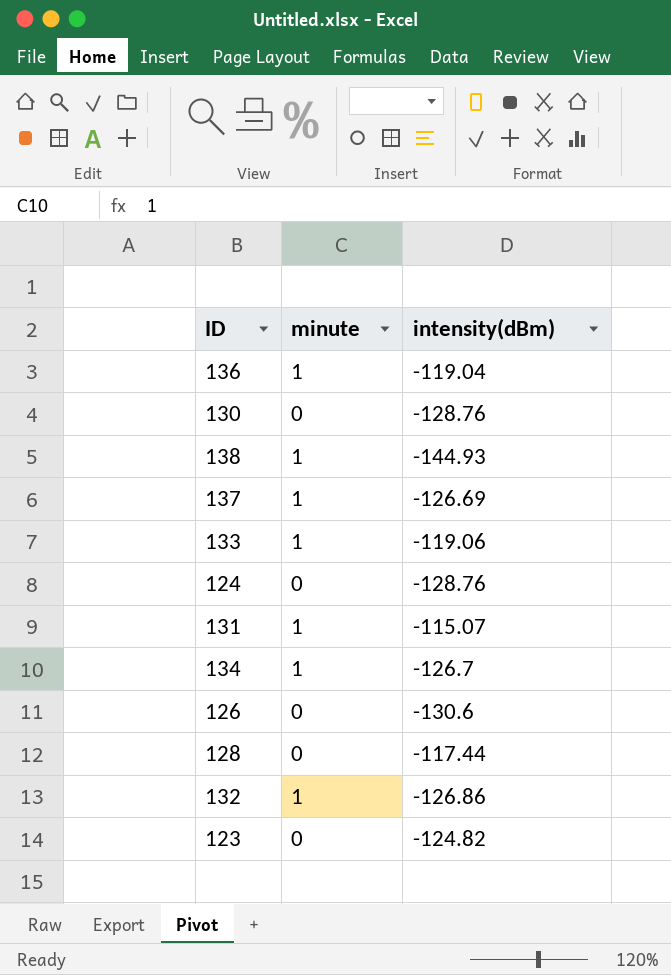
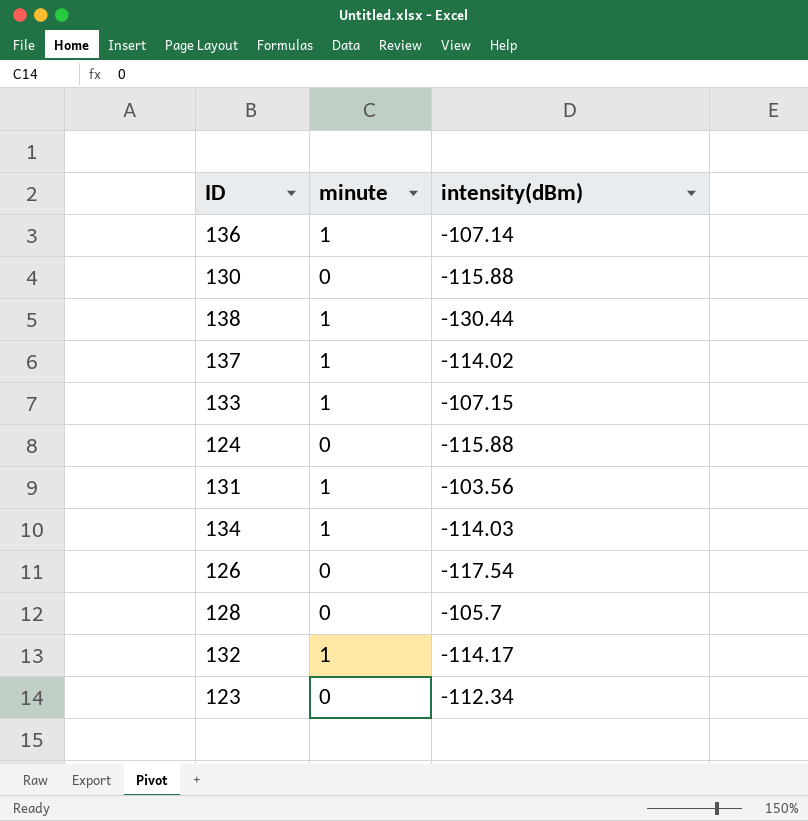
136 | intensity(dBm): -119.04 -> -107.14
130 | intensity(dBm): -128.76 -> -115.88
138 | intensity(dBm): -144.93 -> -130.44
137 | intensity(dBm): -126.69 -> -114.02
133 | intensity(dBm): -119.06 -> -107.15
124 | intensity(dBm): -128.76 -> -115.88
131 | intensity(dBm): -115.07 -> -103.56
134 | intensity(dBm): -126.7 -> -114.03
126 | intensity(dBm): -130.6 -> -117.54
128 | intensity(dBm): -117.44 -> -105.7
132 | intensity(dBm): -126.86 -> -114.17
123 | intensity(dBm): -124.82 -> -112.34

